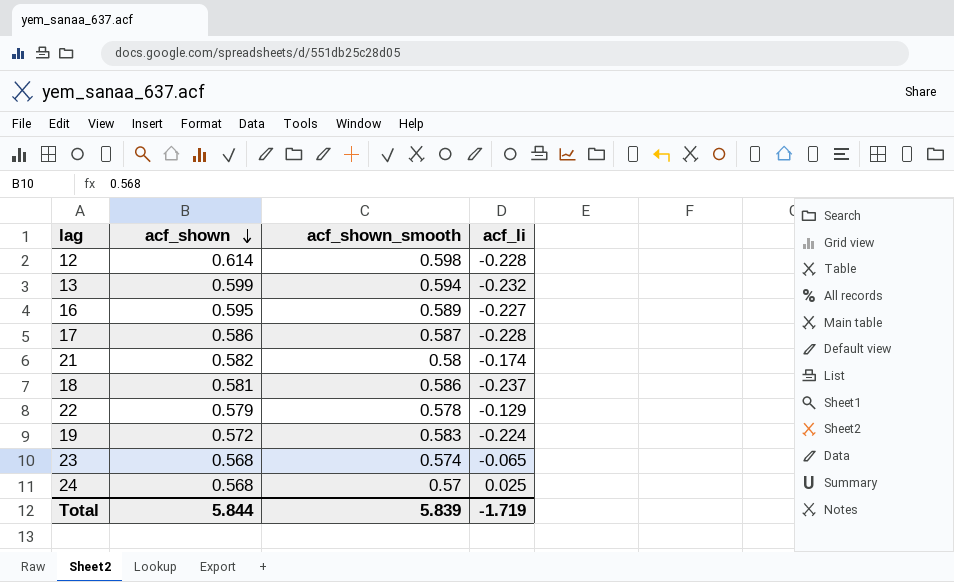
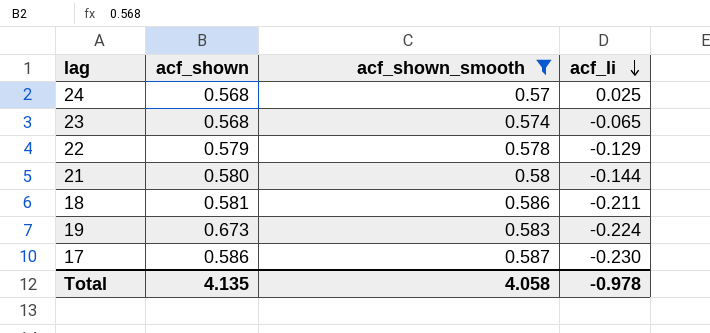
filter: none -> acf_shown_smooth <= 0.587
row order: acf_shown descending -> acf_li descending
21 | acf_shown: 0.582 -> 0.580
21 | acf_li: -0.174 -> -0.144
18 | acf_li: -0.237 -> -0.211
19 | acf_shown: 0.572 -> 0.673
17 | acf_li: -0.228 -> -0.230
Total | acf_shown: 5.844 -> 4.135
Total | acf_shown_smooth: 5.839 -> 4.058
Total | acf_li: -1.719 -> -0.978

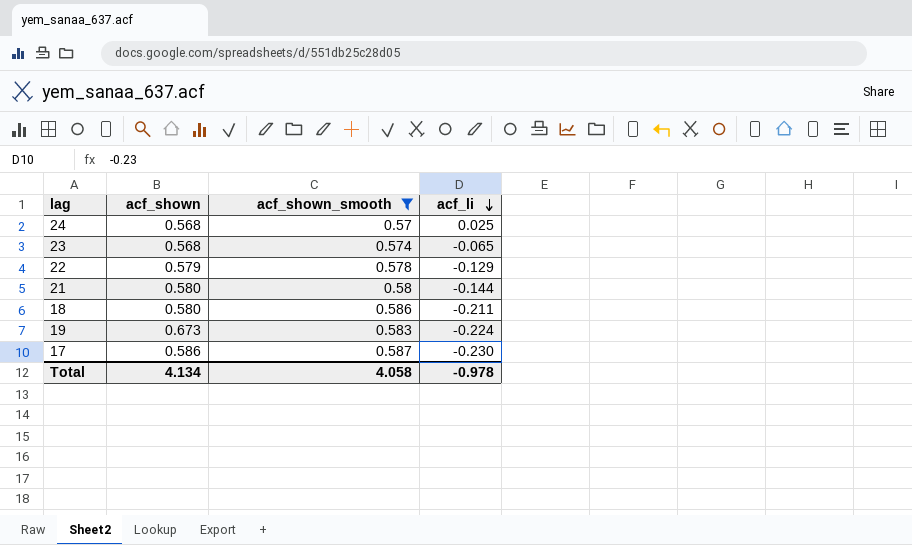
18 | acf_shown: 0.581 -> 0.580
Total | acf_shown: 4.135 -> 4.134

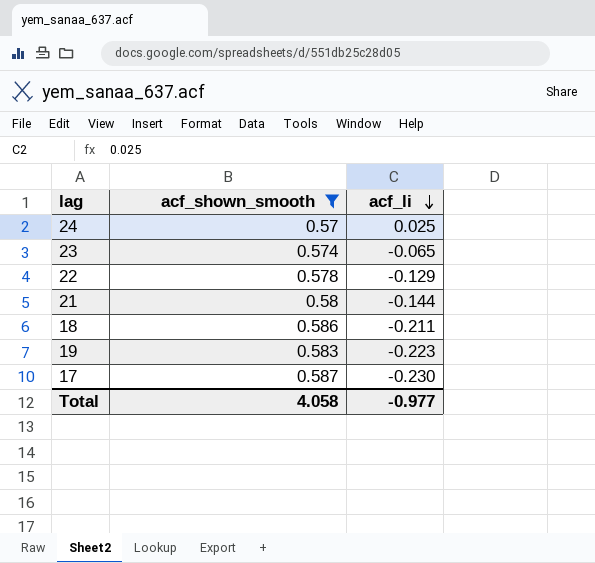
column acf_shown | position: 2 -> none
19 | acf_li: -0.224 -> -0.223
Total | acf_li: -0.978 -> -0.977

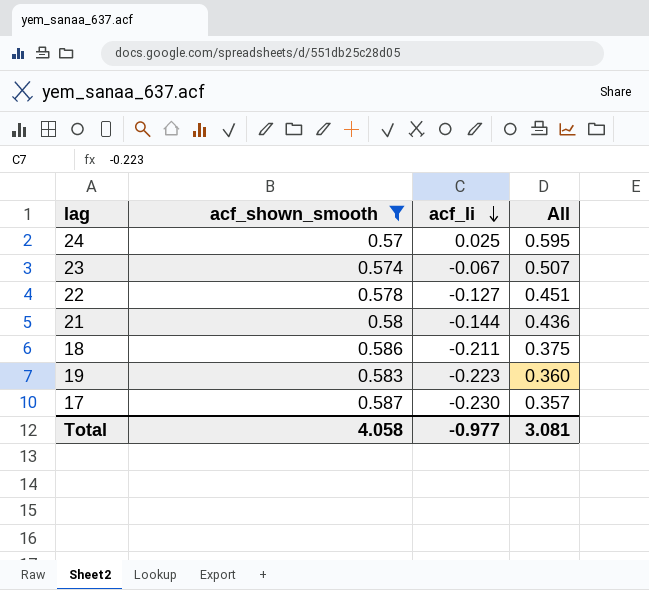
column All | formula: none -> [acf_shown_smooth] + [acf_li]
23 | acf_li: -0.065 -> -0.067
22 | acf_li: -0.129 -> -0.127

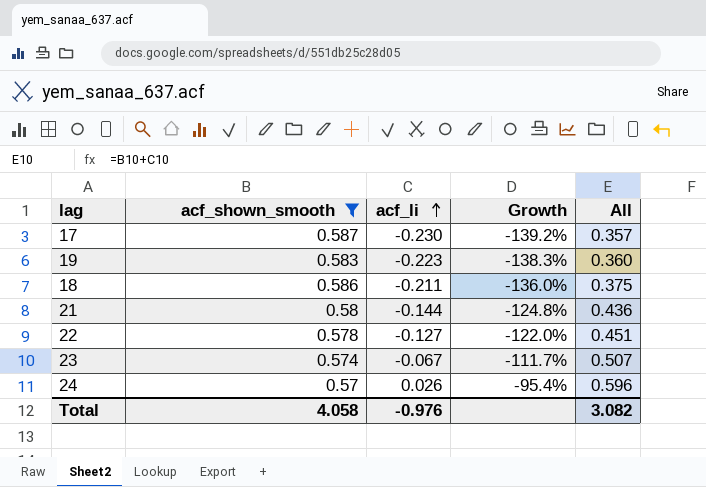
row order: acf_li descending -> acf_li ascending
column Growth | formula: none -> ([acf_li] - [acf_shown_smooth]) / [acf_shown_smooth]
24 | acf_li: 0.025 -> 0.026
24 | All: 0.595 -> 0.596
Total | acf_li: -0.977 -> -0.976
Total | All: 3.081 -> 3.082

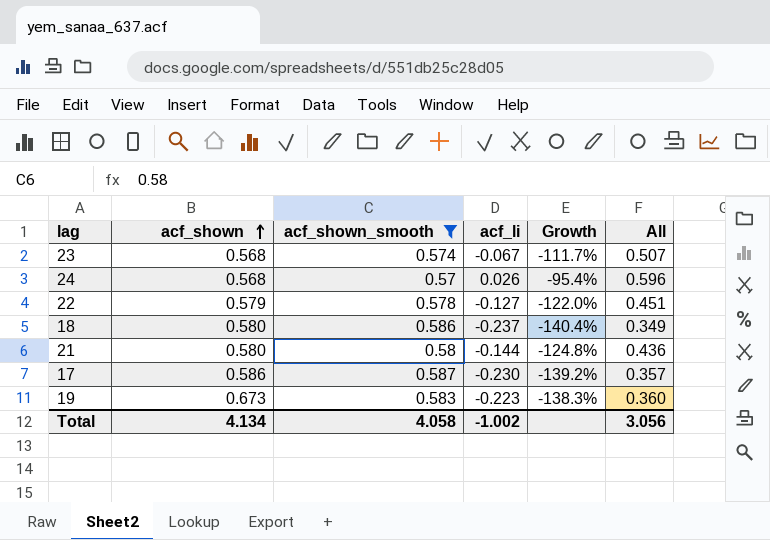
row order: acf_li ascending -> acf_shown ascending
column acf_shown | position: none -> 2
18 | acf_li: -0.211 -> -0.237
18 | Growth: -136.0% -> -140.4%
18 | All: 0.375 -> 0.349
Total | acf_li: -0.976 -> -1.002
Total | All: 3.082 -> 3.056

